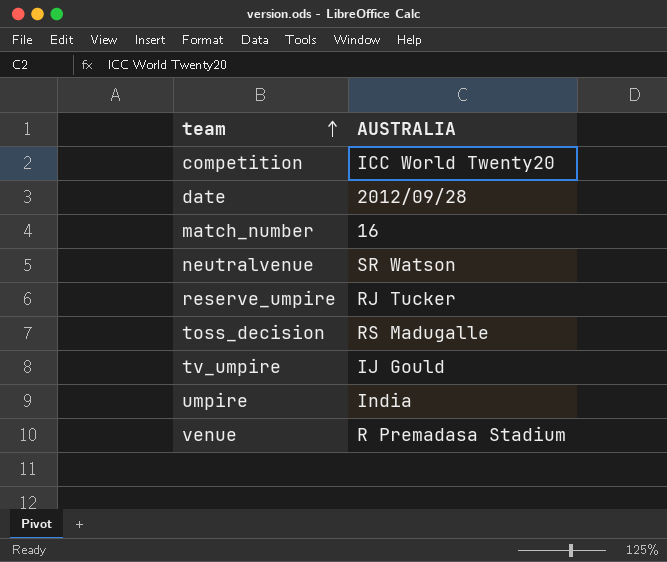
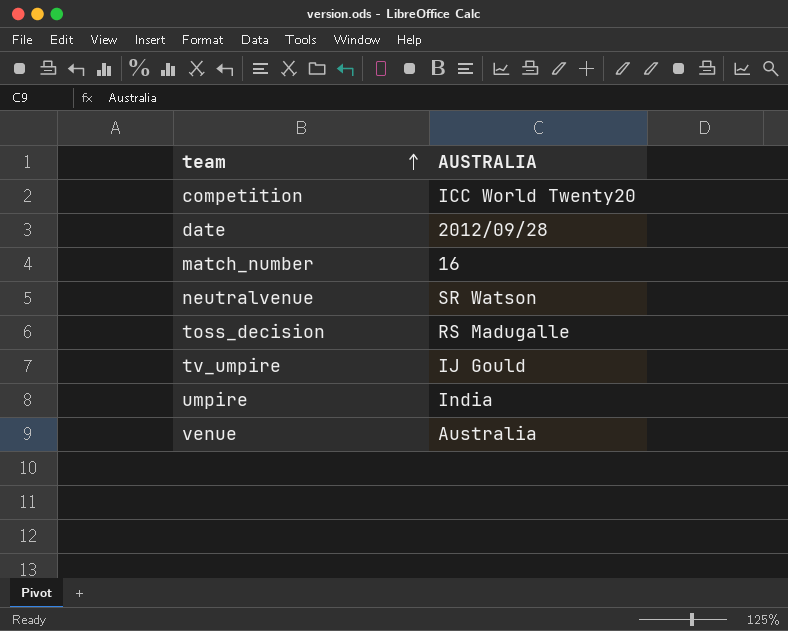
row reserve_umpire: RJ Tucker -> none
venue | AUSTRALIA: R Premadasa Stadium -> Australia

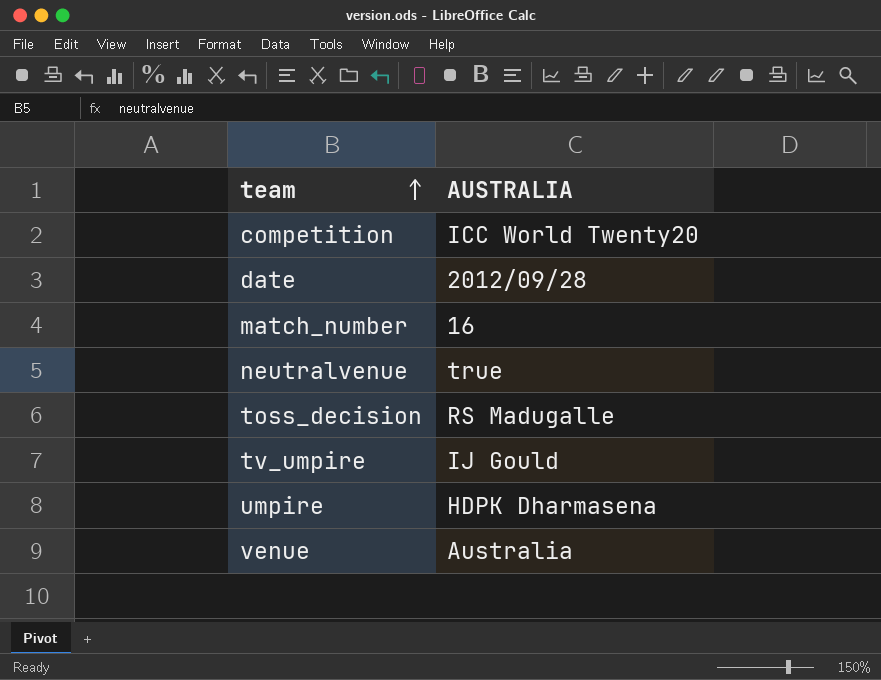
neutralvenue | AUSTRALIA: SR Watson -> true
umpire | AUSTRALIA: India -> HDPK Dharmasena

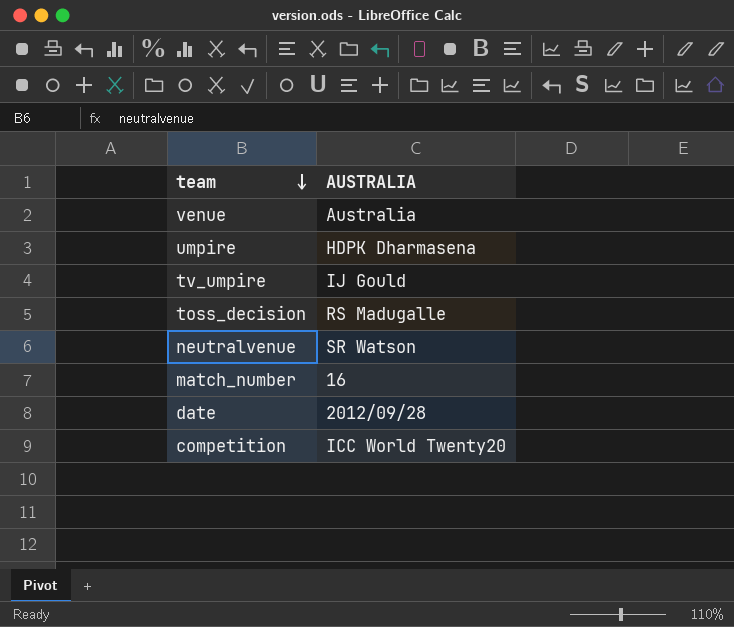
row order: team ascending -> team descending
neutralvenue | AUSTRALIA: true -> SR Watson

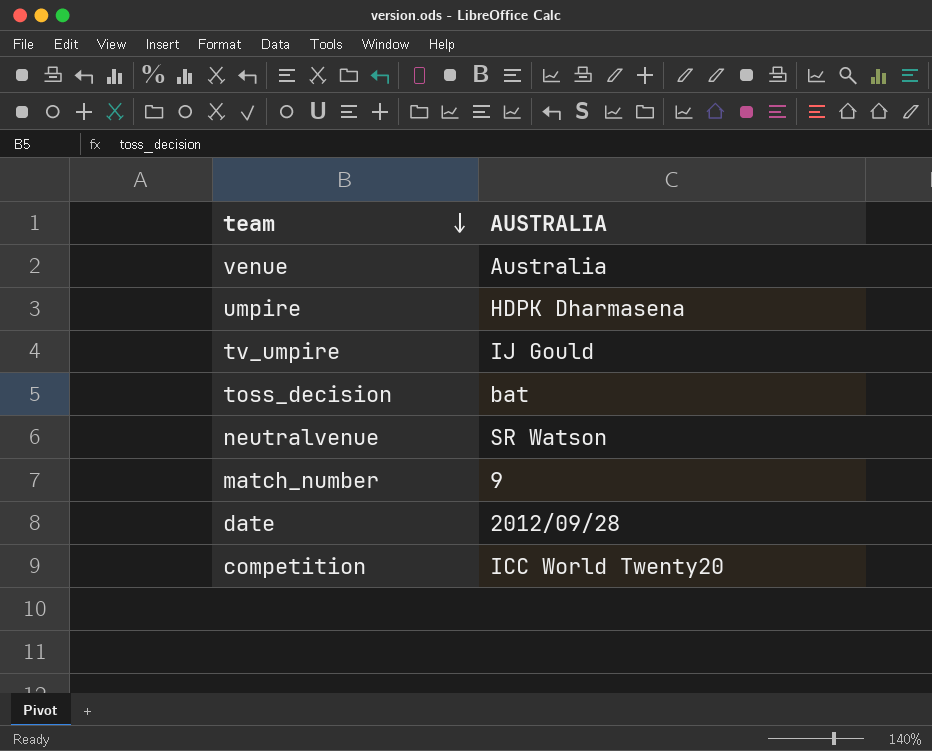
toss_decision | AUSTRALIA: RS Madugalle -> bat
match_number | AUSTRALIA: 16 -> 9

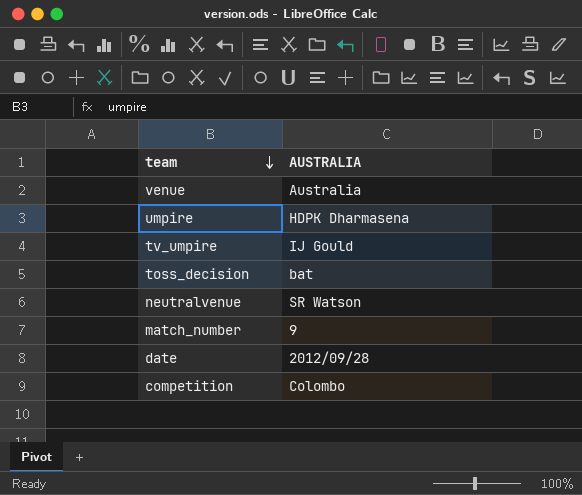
competition | AUSTRALIA: ICC World Twenty20 -> Colombo

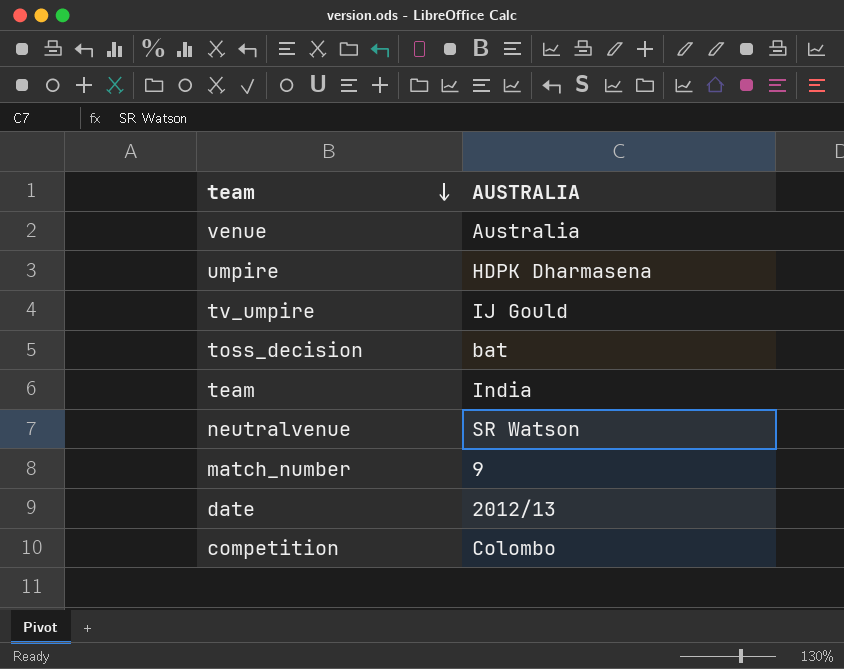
row team: none -> India
date | AUSTRALIA: 2012/09/28 -> 2012/13

